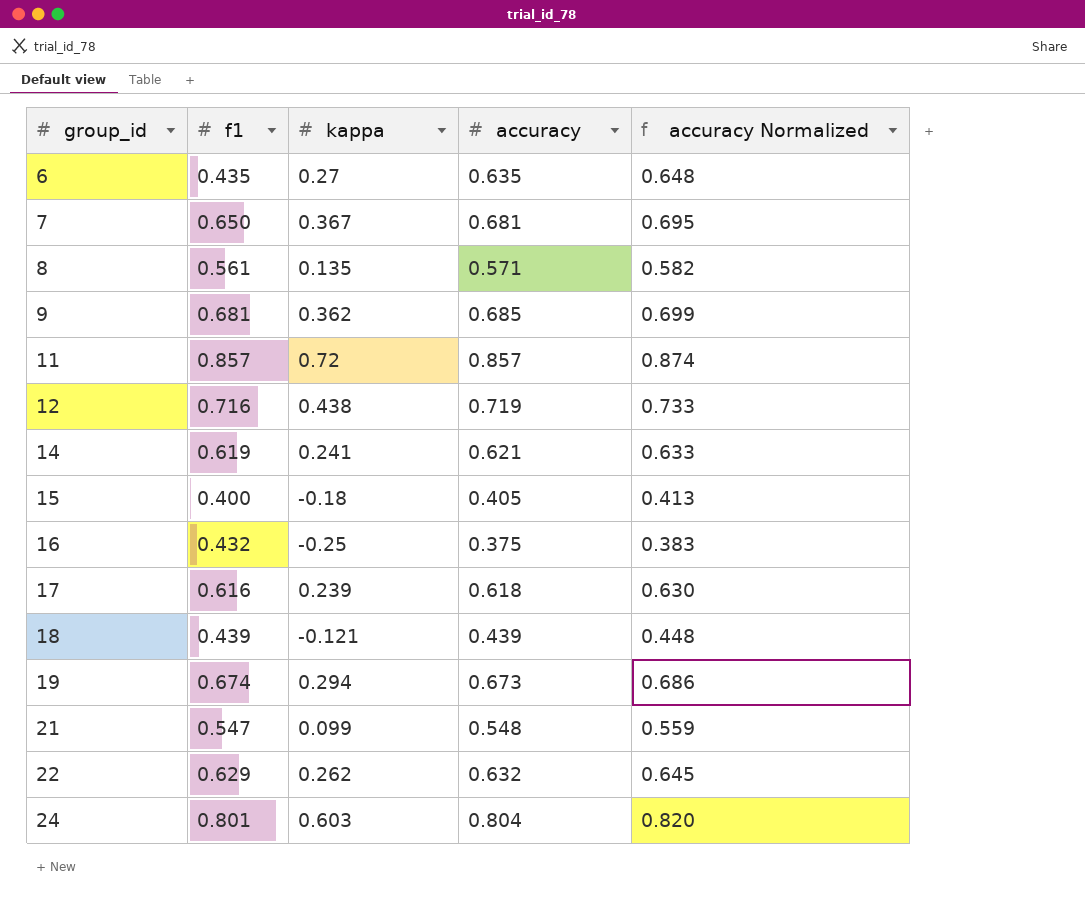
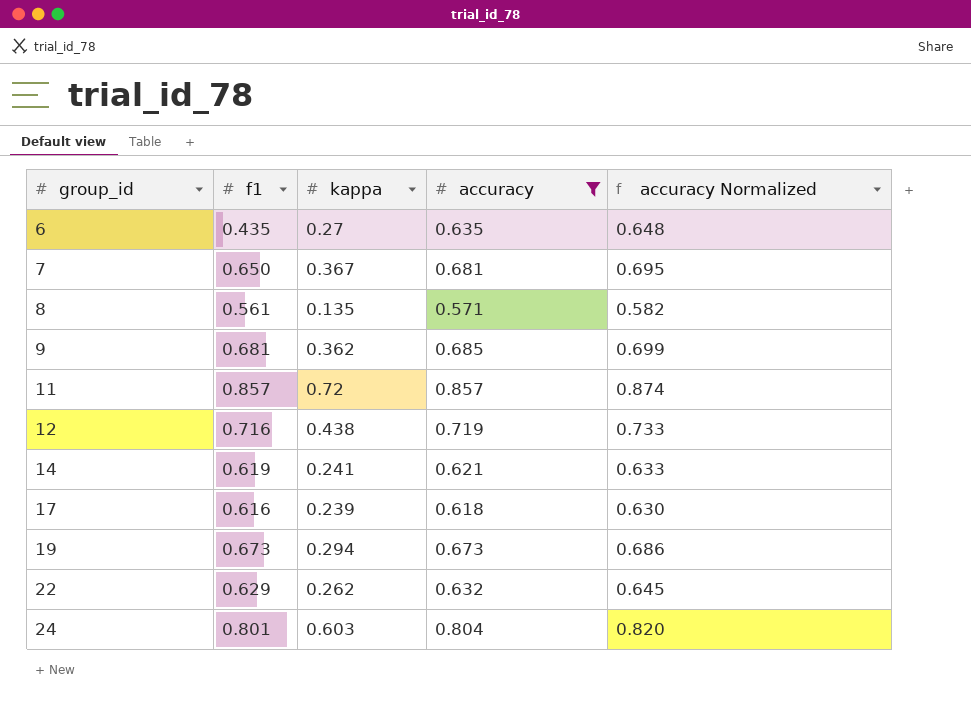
filter: none -> accuracy >= 0.571
19 | f1: 0.674 -> 0.673

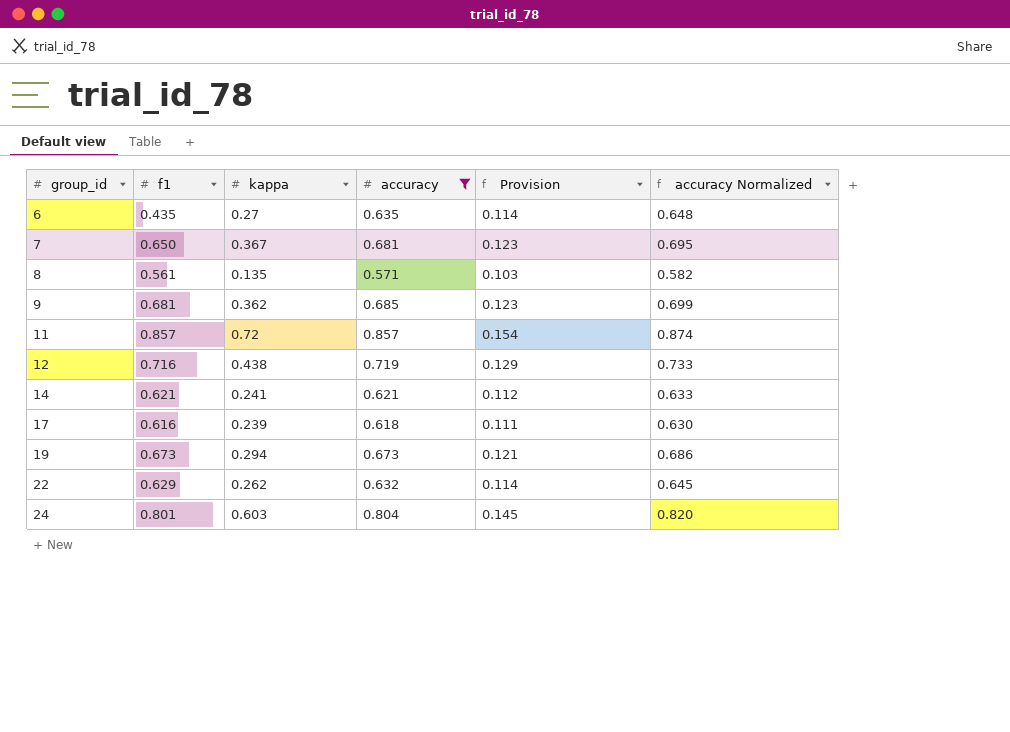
column Provision | formula: none -> [accuracy] * 0.18
14 | f1: 0.619 -> 0.621

